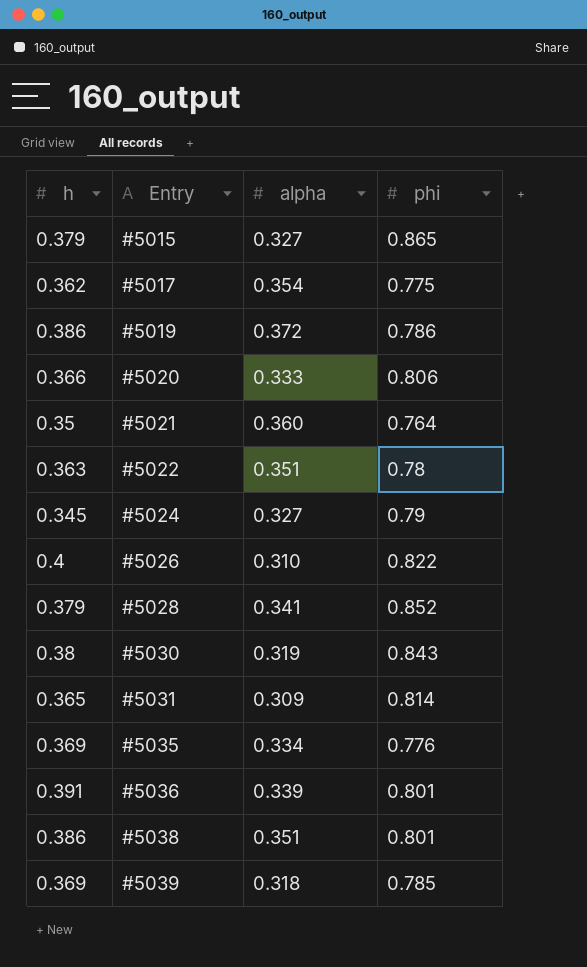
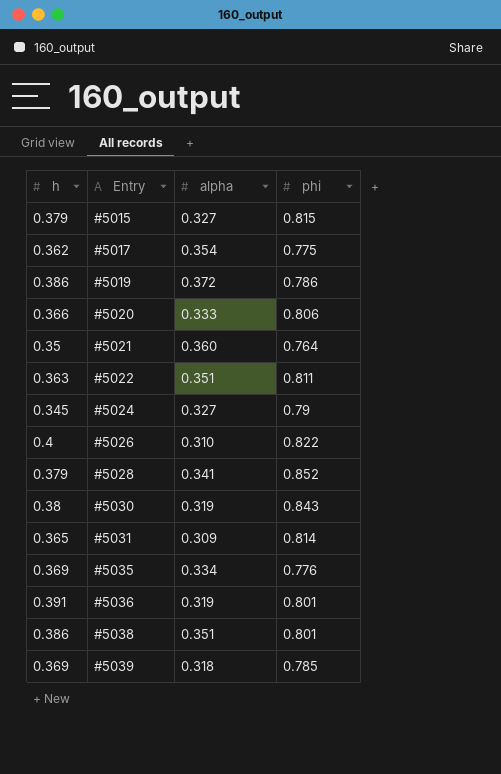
#5015 | phi: 0.865 -> 0.815
#5022 | phi: 0.78 -> 0.811
#5036 | alpha: 0.339 -> 0.319

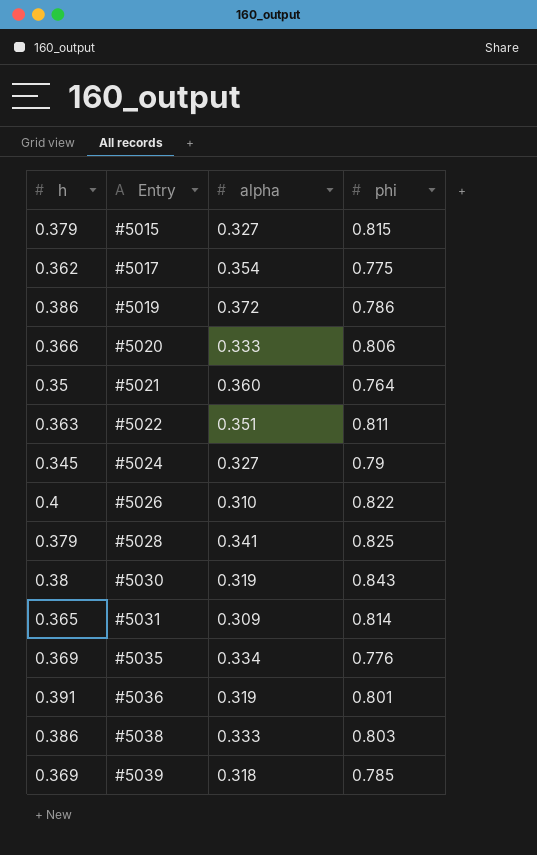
#5028 | phi: 0.852 -> 0.825
#5038 | alpha: 0.351 -> 0.333
#5038 | phi: 0.801 -> 0.803

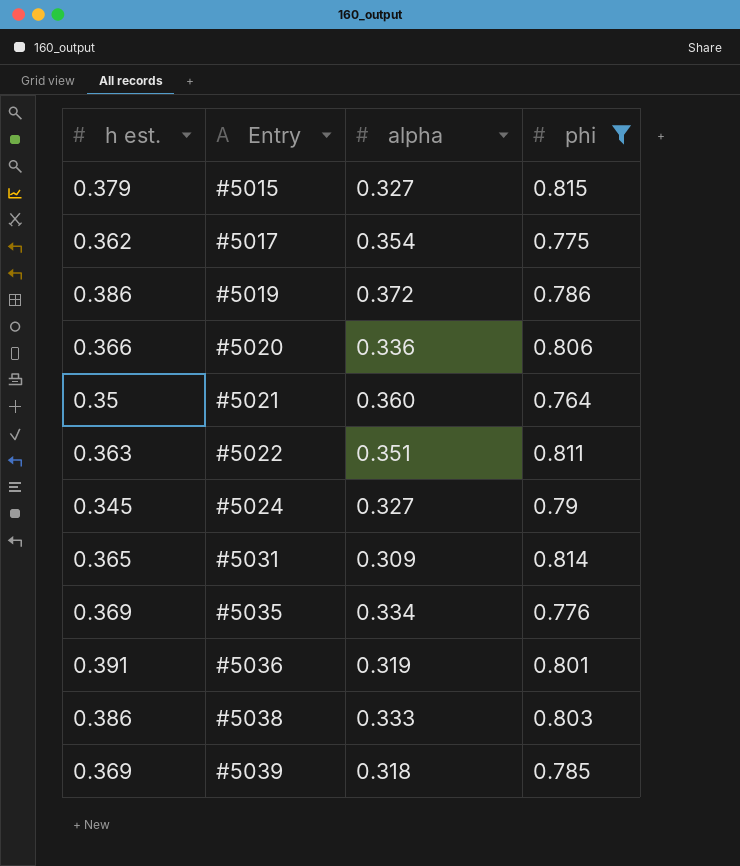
filter: none -> phi <= 0.815
column name: h -> h est.
#5020 | alpha: 0.333 -> 0.336

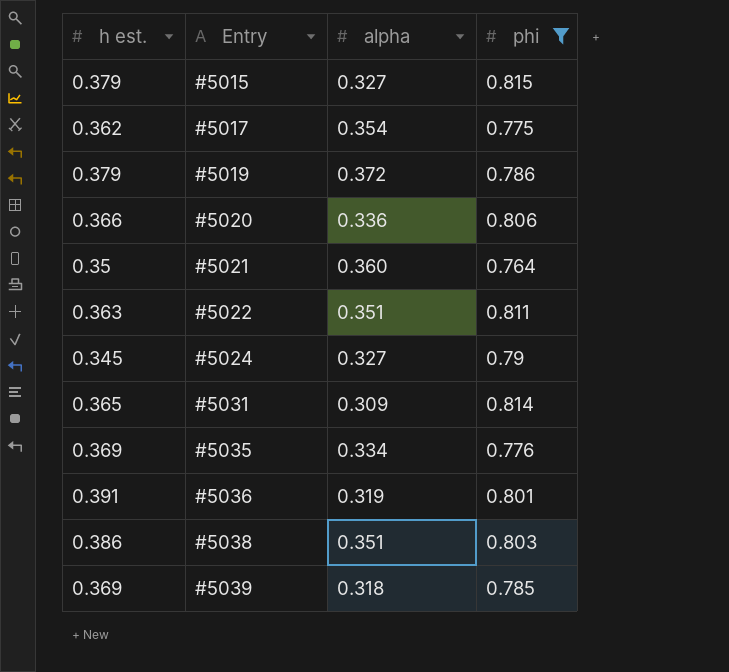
#5019 | h est.: 0.386 -> 0.379
#5038 | alpha: 0.333 -> 0.351

